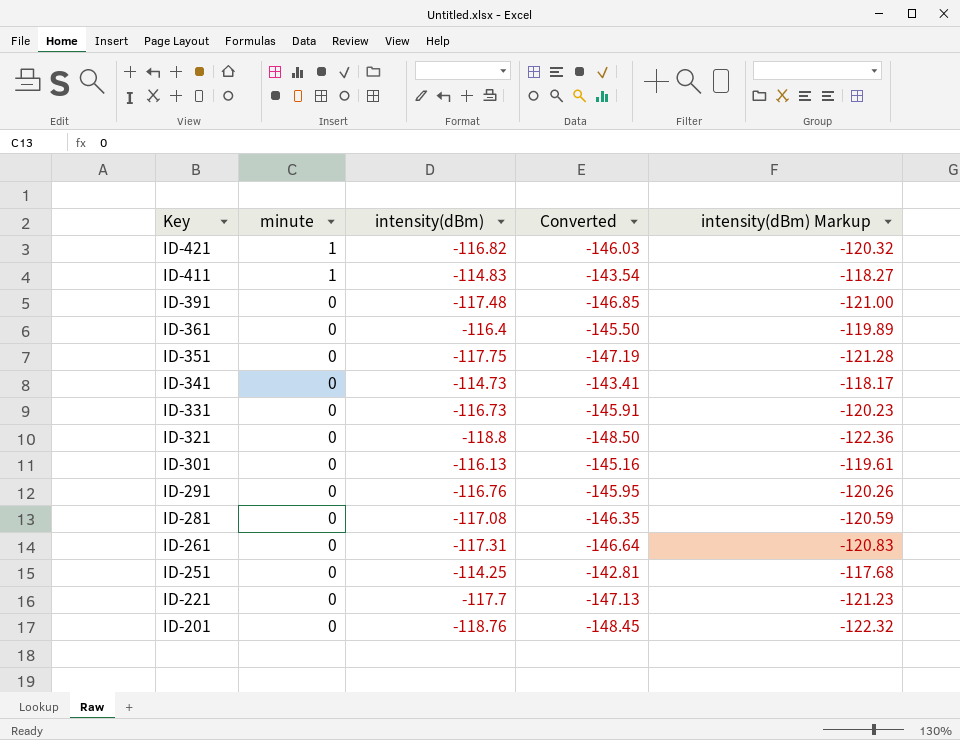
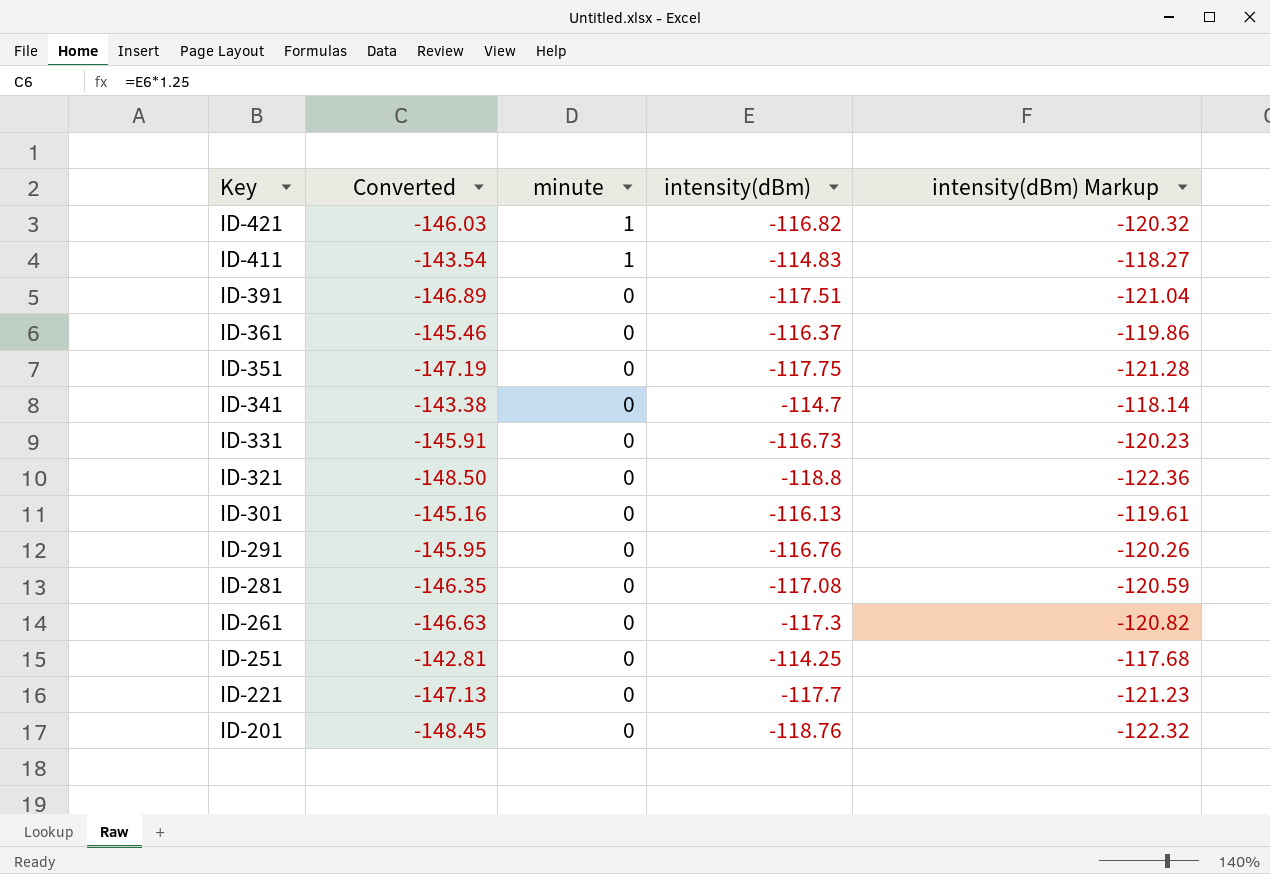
column Converted | position: 4 -> 2
ID-391 | Converted: -146.85 -> -146.89
ID-391 | intensity(dBm): -117.48 -> -117.51
ID-391 | intensity(dBm) Markup: -121.00 -> -121.04
ID-361 | Converted: -145.50 -> -145.46
ID-361 | intensity(dBm): -116.4 -> -116.37
ID-361 | intensity(dBm) Markup: -119.89 -> -119.86
ID-341 | Converted: -143.41 -> -143.38
ID-341 | intensity(dBm): -114.73 -> -114.7
ID-341 | intensity(dBm) Markup: -118.17 -> -118.14
ID-261 | Converted: -146.64 -> -146.63
ID-261 | intensity(dBm): -117.31 -> -117.3
ID-261 | intensity(dBm) Markup: -120.83 -> -120.82

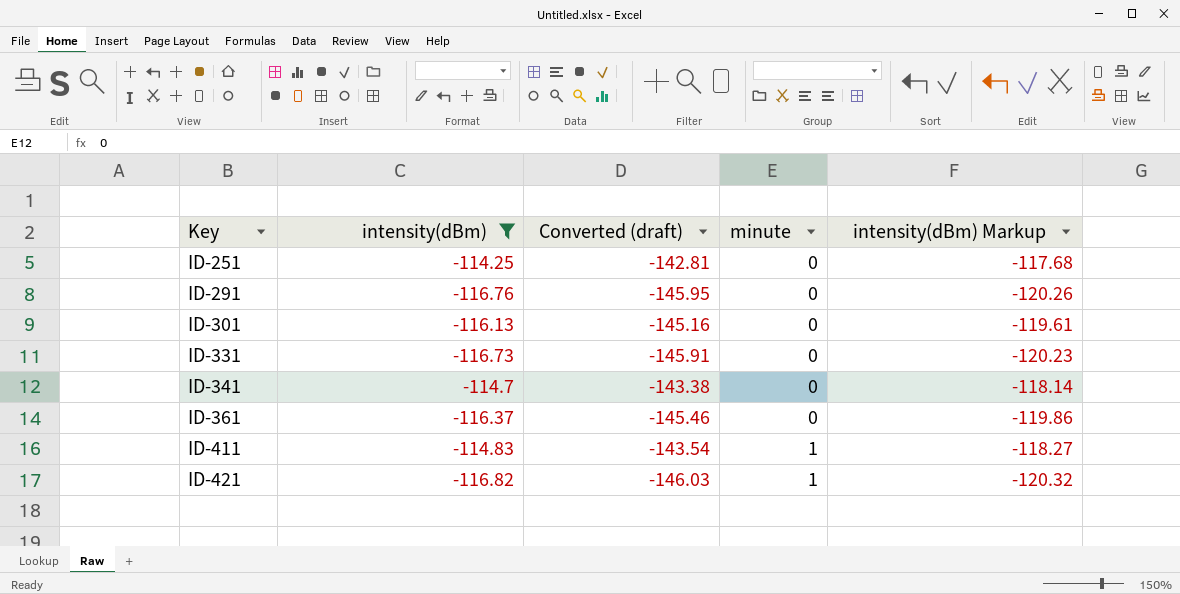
filter: none -> intensity(dBm) >= -116.82
row order: Key descending -> Key ascending
column intensity(dBm) | position: 4 -> 2
column name: Converted -> Converted (draft)

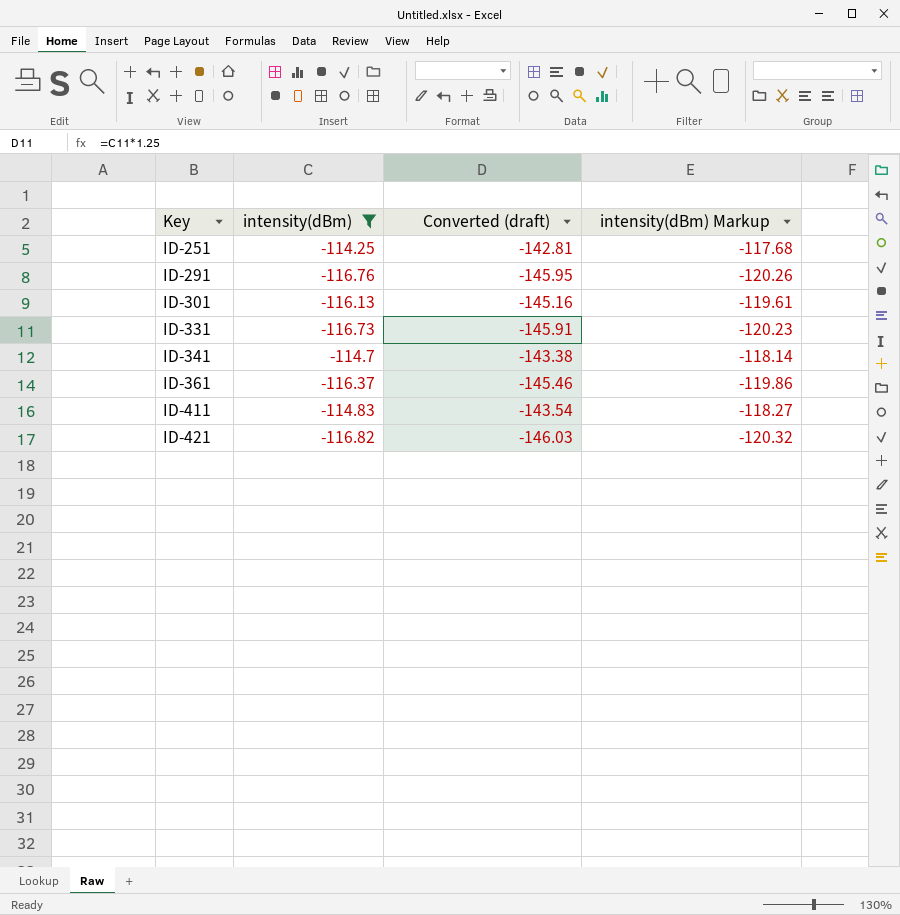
column minute | position: 4 -> none

